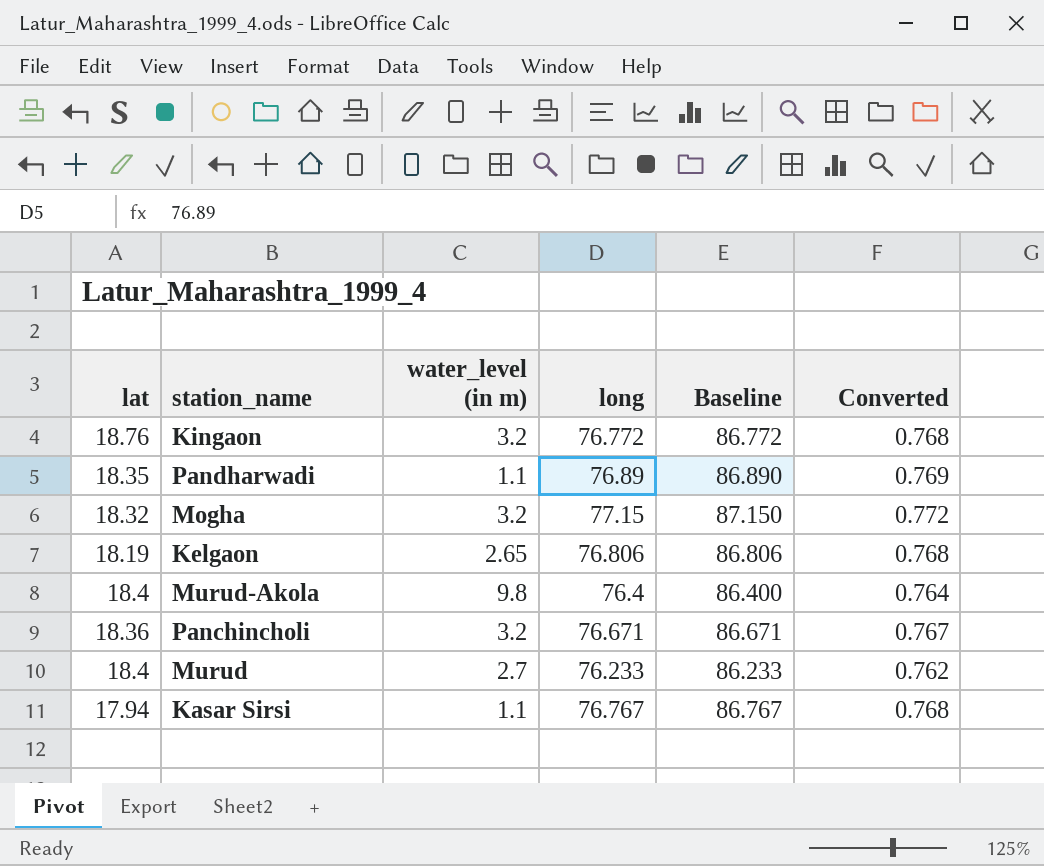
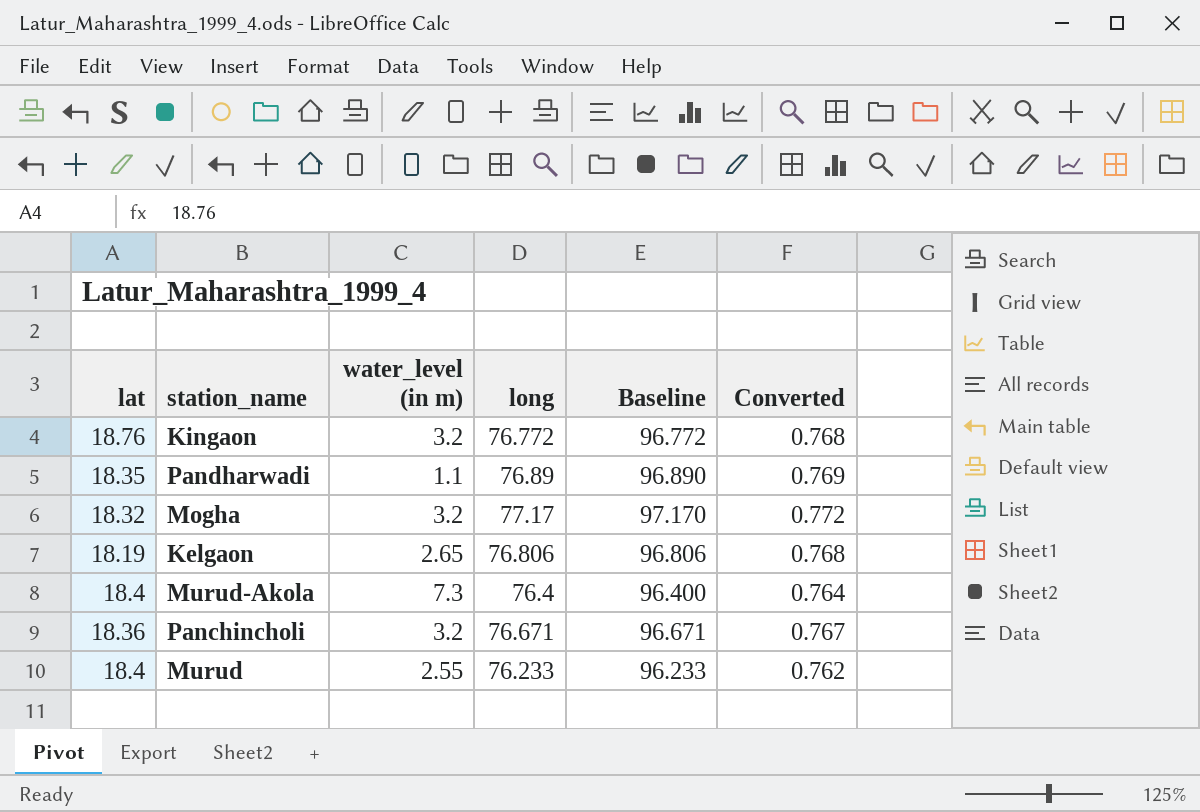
column Baseline | formula: [long] + 10 -> [long] + 20
row Kasar Sirsi: 17.94 | 1.1 | 76.767 | 86.767 | 0.768 -> none
Mogha | long: 77.15 -> 77.17
Murud-Akola | water_level (in m): 9.8 -> 7.3
Murud | water_level (in m): 2.7 -> 2.55

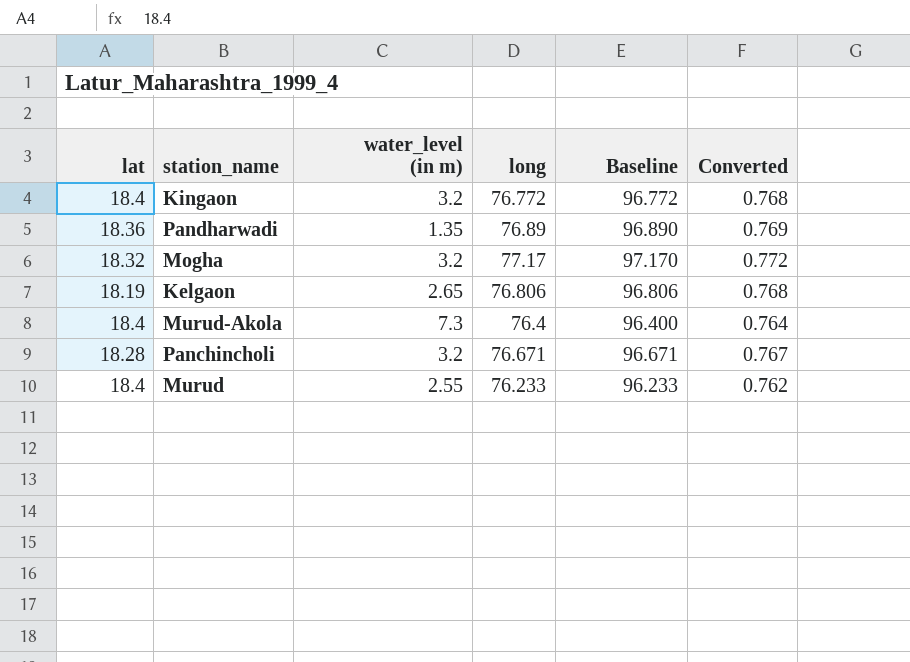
Kingaon | lat: 18.76 -> 18.4
Pandharwadi | lat: 18.35 -> 18.36
Pandharwadi | water_level (in m): 1.1 -> 1.35
Panchincholi | lat: 18.36 -> 18.28

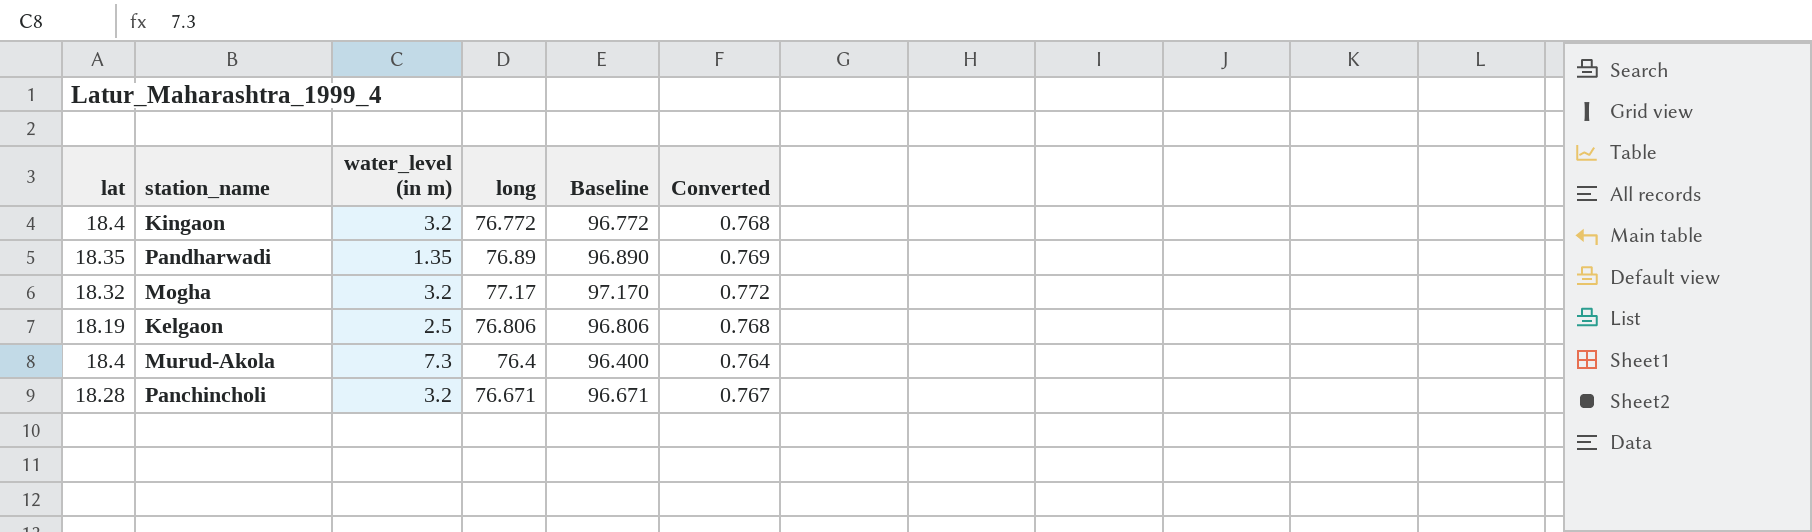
row Murud: 18.4 | 2.55 | 76.233 | 96.233 | 0.762 -> none
Pandharwadi | lat: 18.36 -> 18.35
Kelgaon | water_level (in m): 2.65 -> 2.5

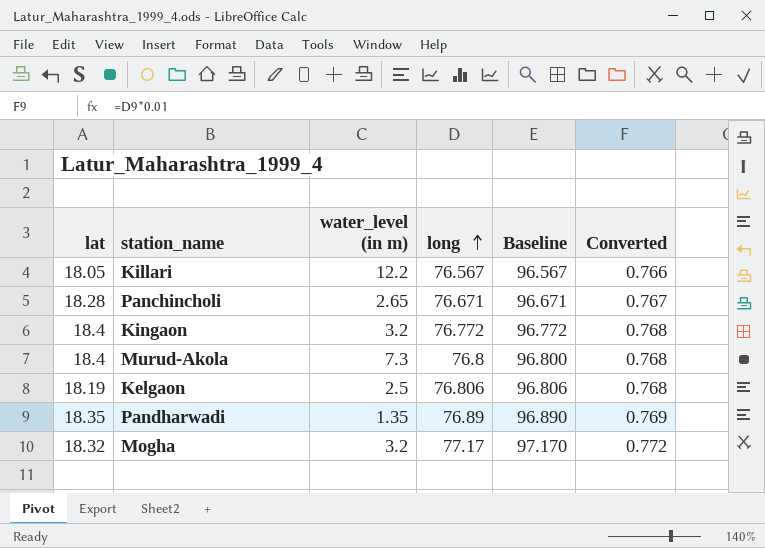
row order: none -> long ascending
row Killari: none -> 18.05 | 12.2 | 76.567 | 96.567 | 0.766
Panchincholi | water_level (in m): 3.2 -> 2.65
Murud-Akola | long: 76.4 -> 76.8
Murud-Akola | Baseline: 96.400 -> 96.800
Murud-Akola | Converted: 0.764 -> 0.768

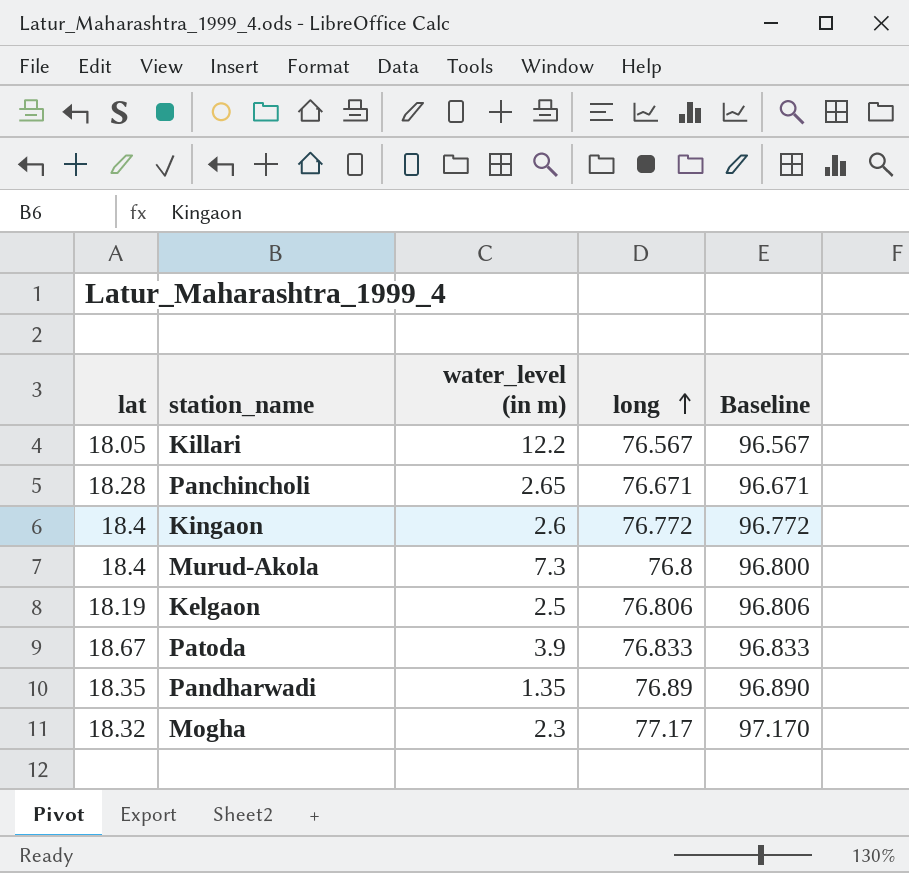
column Converted | formula: [long] * 0.01 -> none
Kingaon | water_level (in m): 3.2 -> 2.6
row Patoda: none -> 18.67 | 3.9 | 76.833 | 96.833
Mogha | water_level (in m): 3.2 -> 2.3

